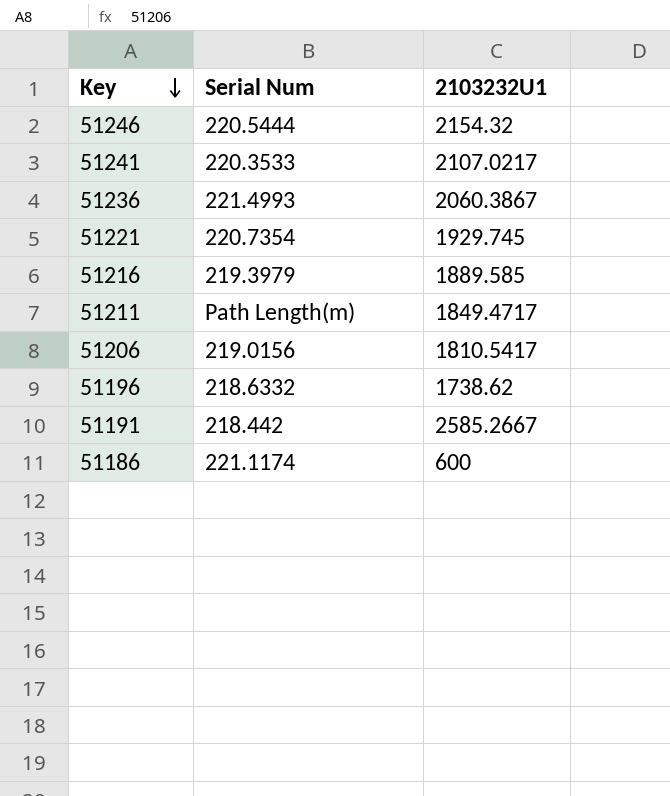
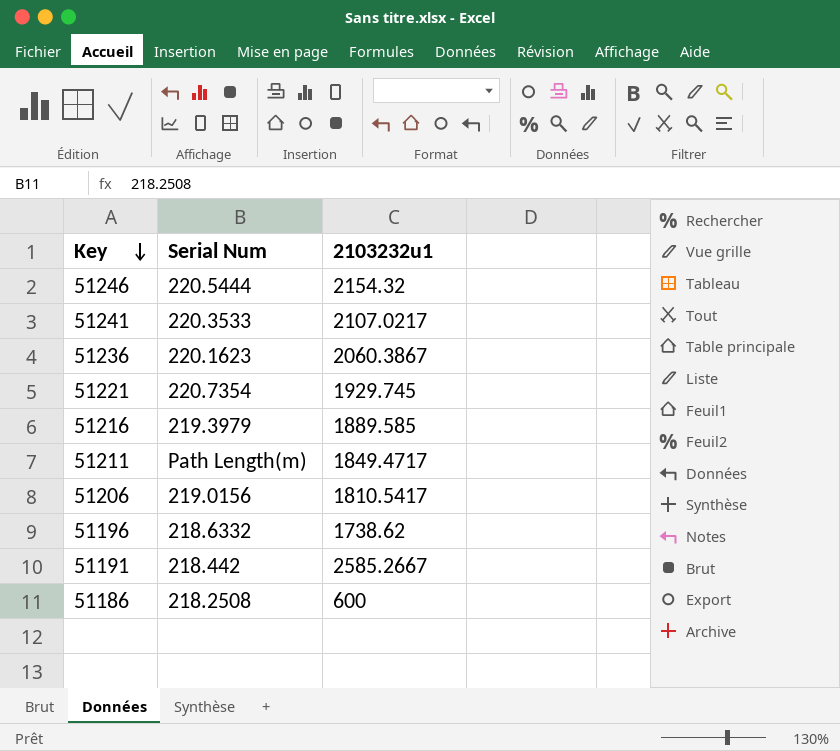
column name: 2103232U1 -> 2103232u1
51236 | Serial Num: 221.4993 -> 220.1623
51186 | Serial Num: 221.1174 -> 218.2508

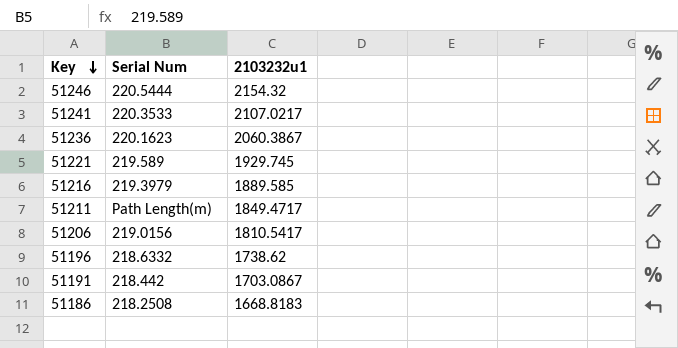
51221 | Serial Num: 220.7354 -> 219.589
51191 | 2103232u1: 2585.2667 -> 1703.0867
51186 | 2103232u1: 600 -> 1668.8183

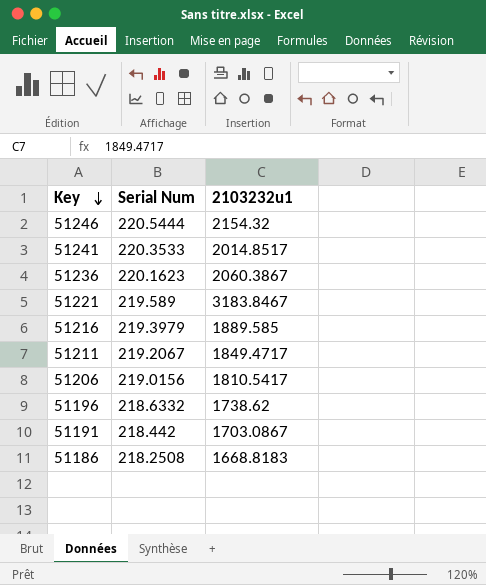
51241 | 2103232u1: 2107.0217 -> 2014.8517
51221 | 2103232u1: 1929.745 -> 3183.8467
51211 | Serial Num: Path Length(m) -> 219.2067

